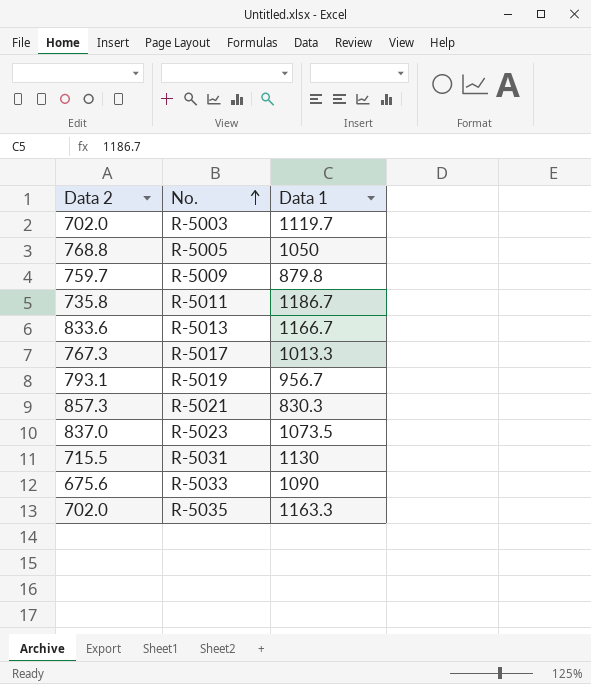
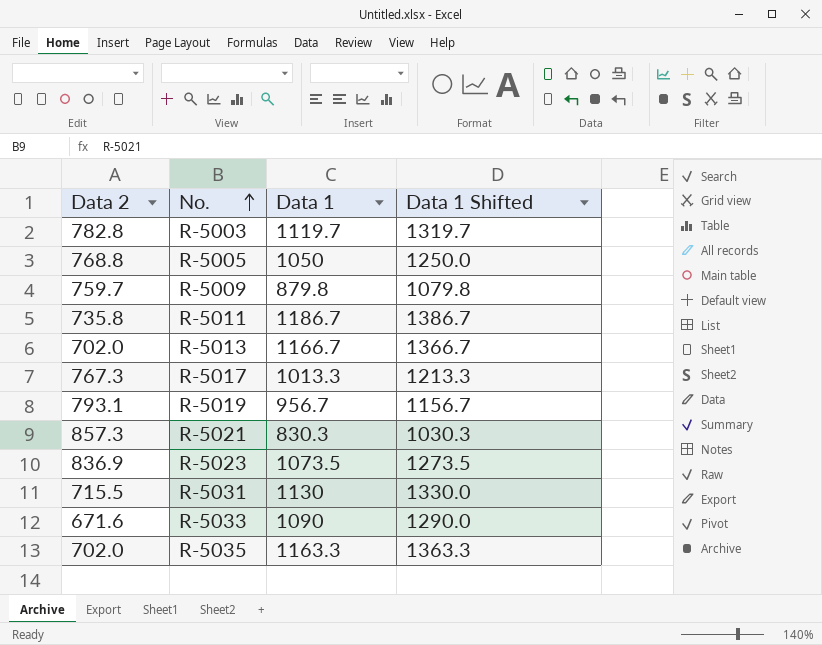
column Data 1 Shifted | formula: none -> [Data 1] + 200
R-5003 | Data 2: 702.0 -> 782.8
R-5013 | Data 2: 833.6 -> 702.0
R-5023 | Data 2: 837.0 -> 836.9
R-5033 | Data 2: 675.6 -> 671.6

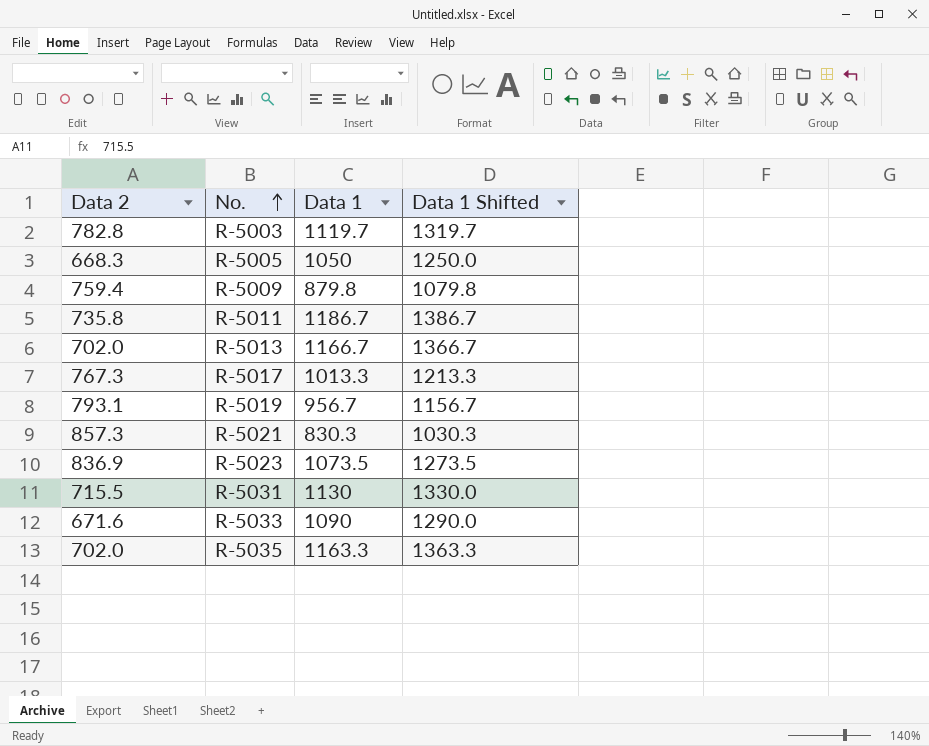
R-5005 | Data 2: 768.8 -> 668.3
R-5009 | Data 2: 759.7 -> 759.4

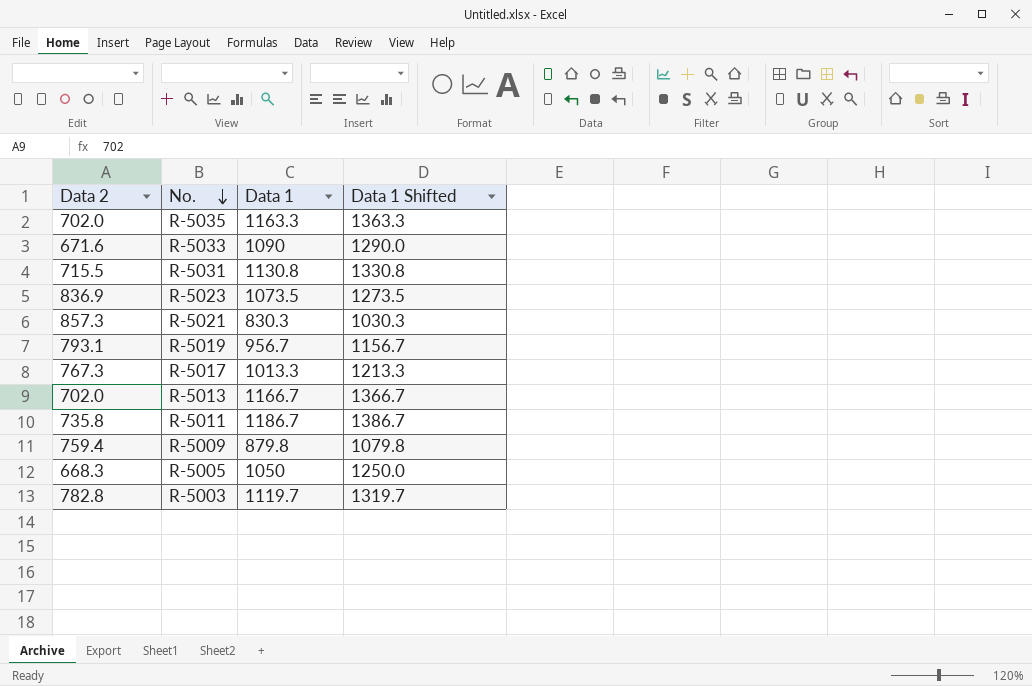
row order: No. ascending -> No. descending
R-5031 | Data 1: 1130 -> 1130.8
R-5031 | Data 1 Shifted: 1330.0 -> 1330.8

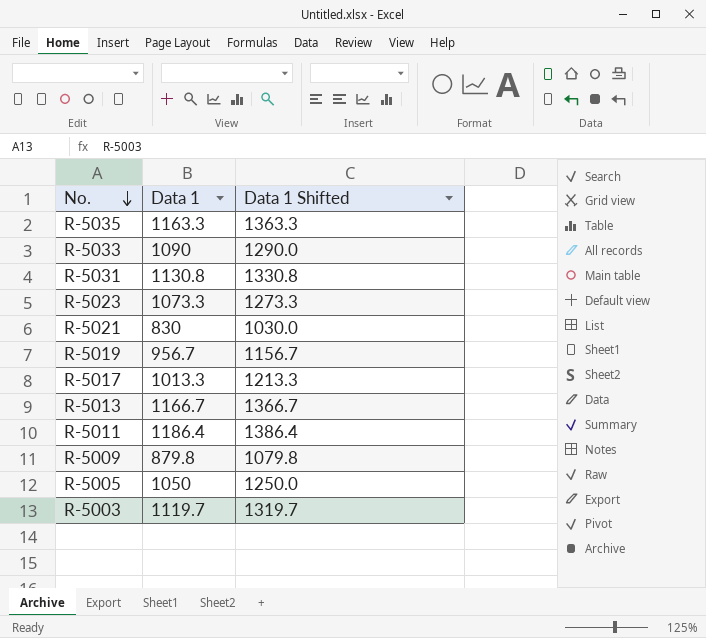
column Data 2 | position: 1 -> none
R-5023 | Data 1: 1073.5 -> 1073.3
R-5023 | Data 1 Shifted: 1273.5 -> 1273.3
R-5021 | Data 1: 830.3 -> 830
R-5021 | Data 1 Shifted: 1030.3 -> 1030.0
R-5011 | Data 1: 1186.7 -> 1186.4
R-5011 | Data 1 Shifted: 1386.7 -> 1386.4

